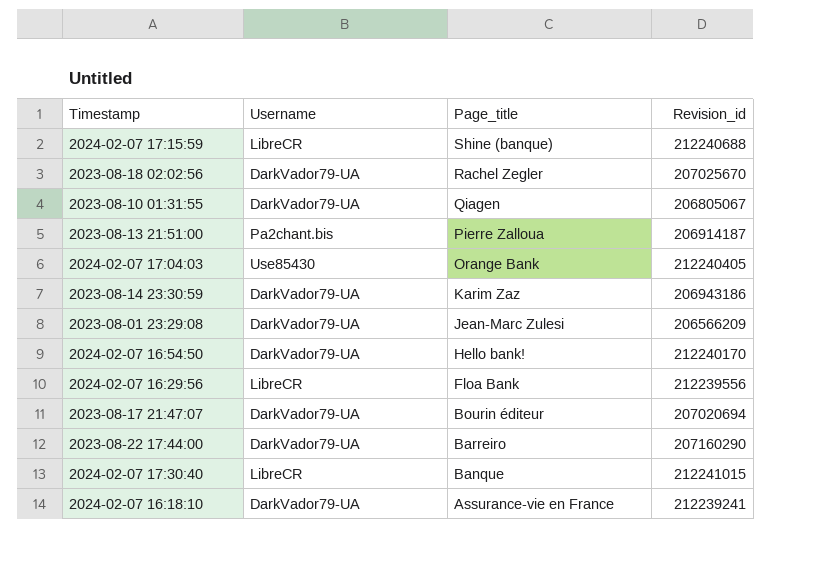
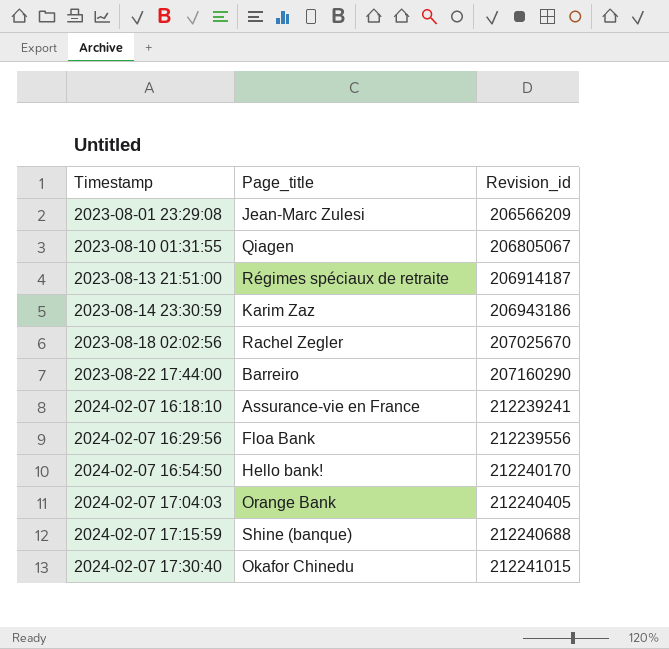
row order: Page_title descending -> Timestamp ascending
column Username | position: 2 -> none
row 2023-08-17 21:47:07: DarkVador79-UA | Bourin éditeur | 207020694 -> none
2023-08-13 21:51:00 | Page_title: Pierre Zalloua -> Régimes spéciaux de retraite
2024-02-07 17:30:40 | Page_title: Banque -> Okafor Chinedu

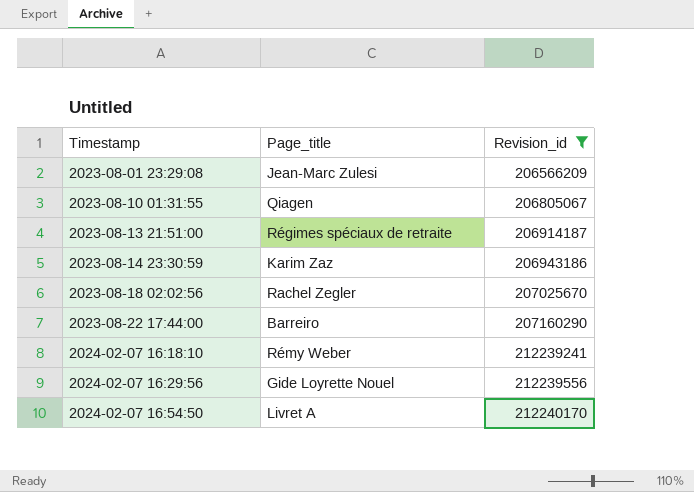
filter: none -> Revision_id <= 212240170
2024-02-07 16:18:10 | Page_title: Assurance-vie en France -> Rémy Weber
2024-02-07 16:29:56 | Page_title: Floa Bank -> Gide Loyrette Nouel
2024-02-07 16:54:50 | Page_title: Hello bank! -> Livret A

